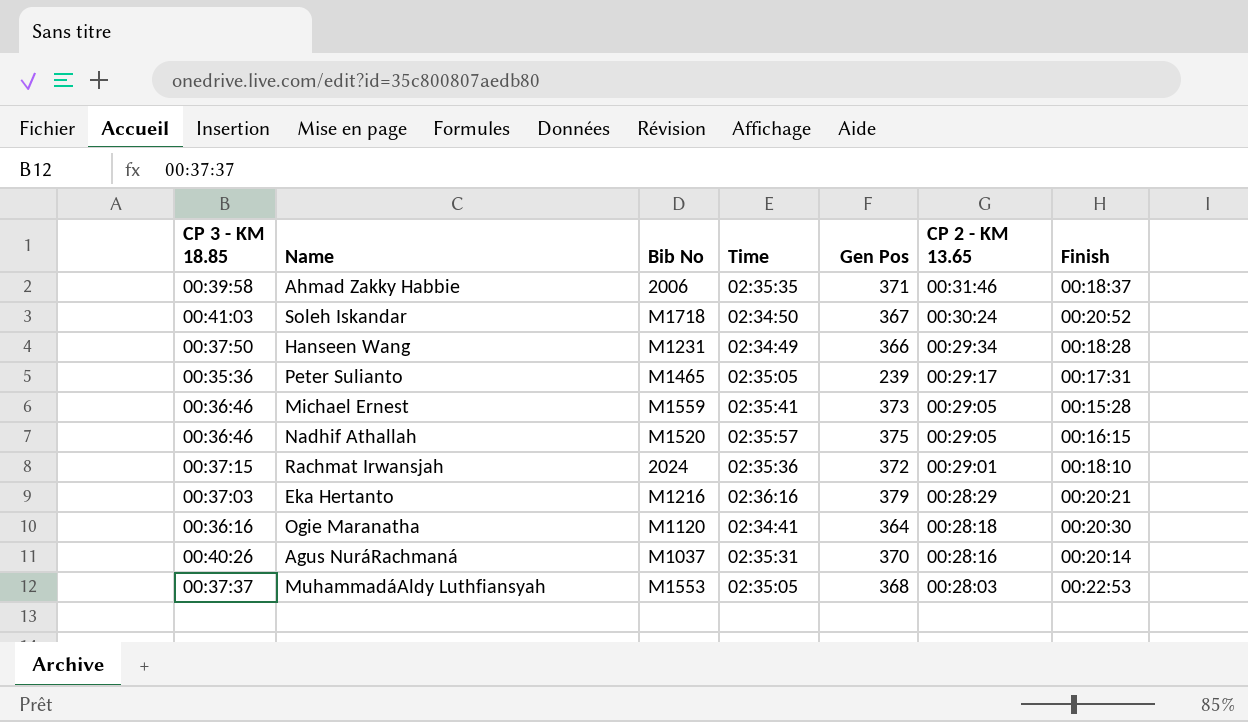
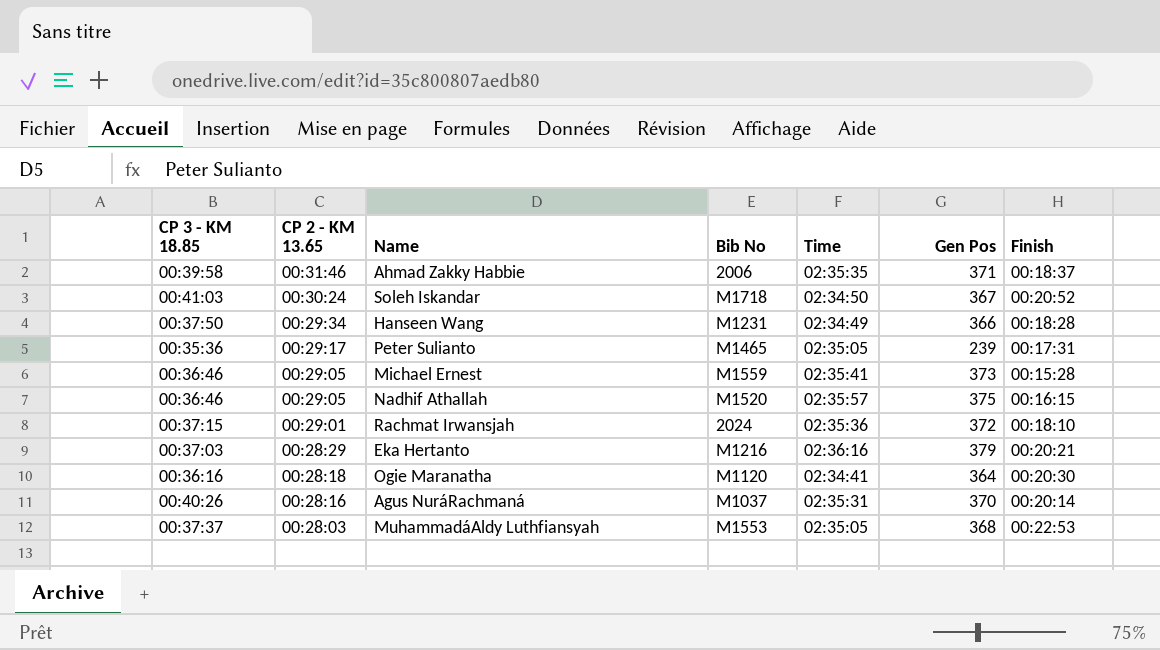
column CP 2 - KM 13.65 | position: 6 -> 2

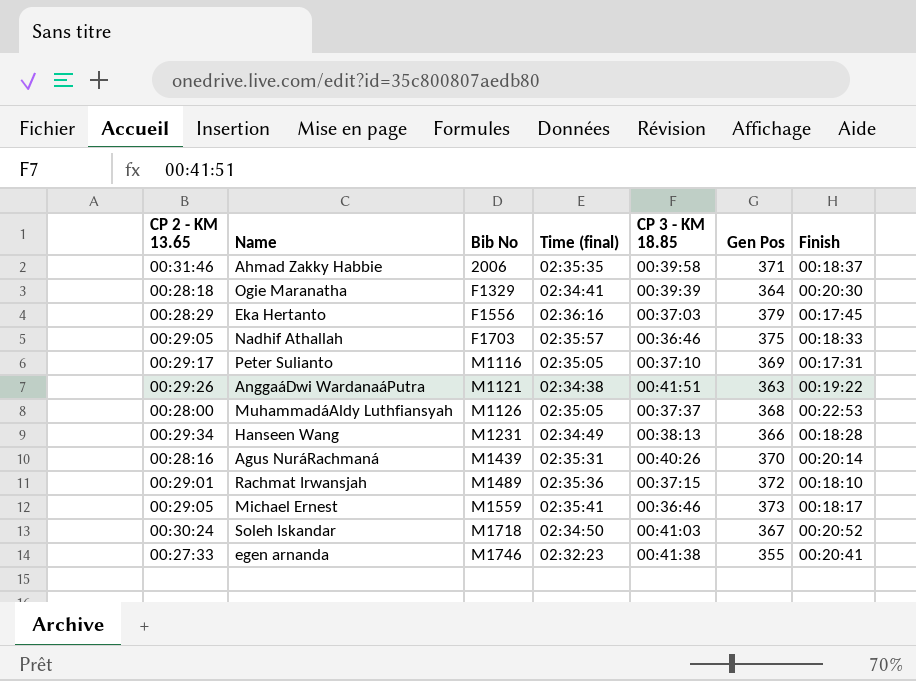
row order: CP 2 - KM 13.65 descending -> Bib No ascending
column name: Time -> Time (final)
column CP 3 - KM 18.85 | position: 1 -> 5
Ogie Maranatha | Bib No: M1120 -> F1329
Ogie Maranatha | CP 3 - KM 18.85: 00:36:16 -> 00:39:39
Eka Hertanto | Bib No: M1216 -> F1556
Eka Hertanto | Finish: 00:20:21 -> 00:17:45
Nadhif Athallah | Bib No: M1520 -> F1703
Nadhif Athallah | Finish: 00:16:15 -> 00:18:33
Peter Sulianto | Bib No: M1465 -> M1116
Peter Sulianto | CP 3 - KM 18.85: 00:35:36 -> 00:37:10
Peter Sulianto | Gen Pos: 239 -> 369
row AnggaáDwi WardanaáPutra: none -> 00:29:26 | M1121 | 02:34:38 | 00:41:51 | 363 | 00:19:22
MuhammadáAldy Luthfiansyah | CP 2 - KM 13.65: 00:28:03 -> 00:28:00
MuhammadáAldy Luthfiansyah | Bib No: M1553 -> M1126
Hanseen Wang | CP 3 - KM 18.85: 00:37:50 -> 00:38:13
Agus NuráRachmaná | Bib No: M1037 -> M1439
Rachmat Irwansjah | Bib No: 2024 -> M1489
Michael Ernest | Finish: 00:15:28 -> 00:18:17
row egen arnanda: none -> 00:27:33 | M1746 | 02:32:23 | 00:41:38 | 355 | 00:20:41

